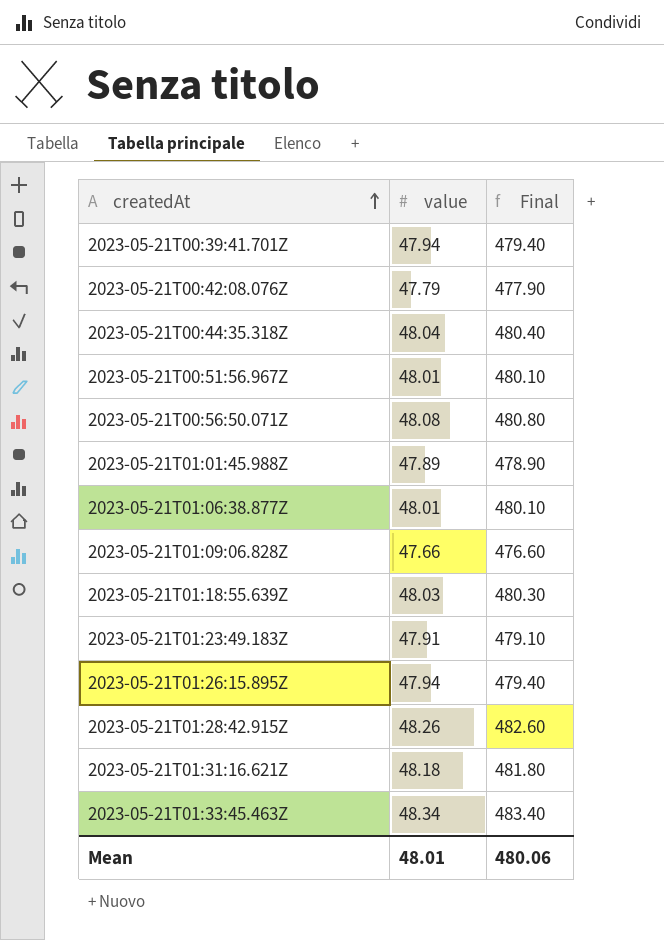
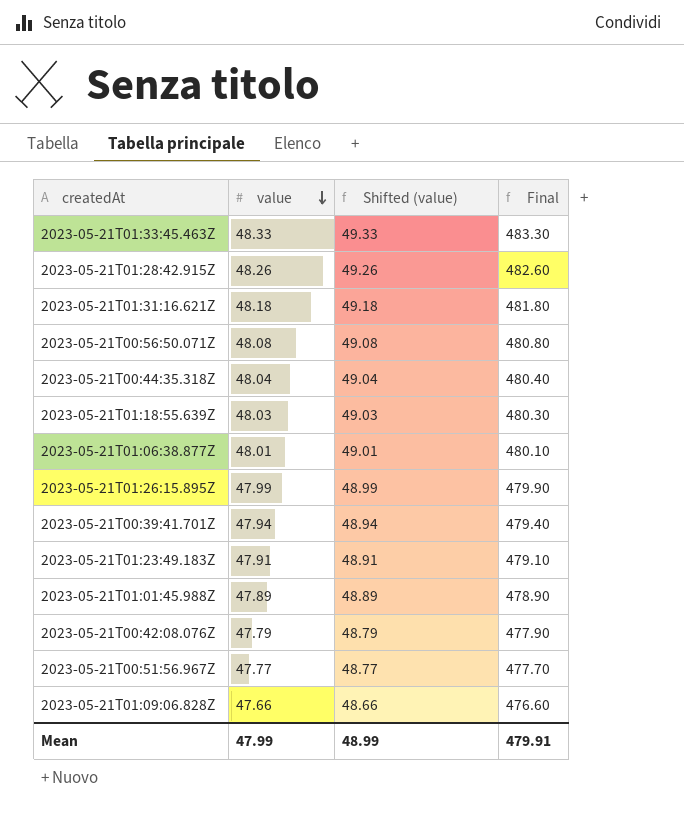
row order: createdAt ascending -> value descending
column Shifted (value) | formula: none -> [value] + 1
2023-05-21T01:33:45.463Z | value: 48.34 -> 48.33
2023-05-21T01:33:45.463Z | Final: 483.40 -> 483.30
2023-05-21T01:26:15.895Z | value: 47.94 -> 47.99
2023-05-21T01:26:15.895Z | Final: 479.40 -> 479.90
2023-05-21T00:51:56.967Z | value: 48.01 -> 47.77
2023-05-21T00:51:56.967Z | Final: 480.10 -> 477.70
Mean | value: 48.01 -> 47.99
Mean | Final: 480.06 -> 479.91

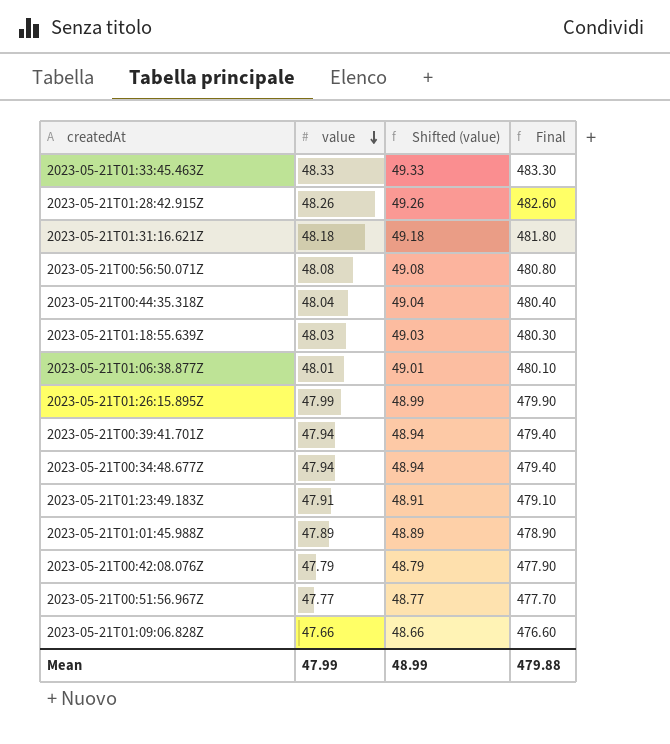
row 2023-05-21T00:34:48.677Z: none -> 47.94 | 48.94 | 479.40
Mean | Final: 479.91 -> 479.88

